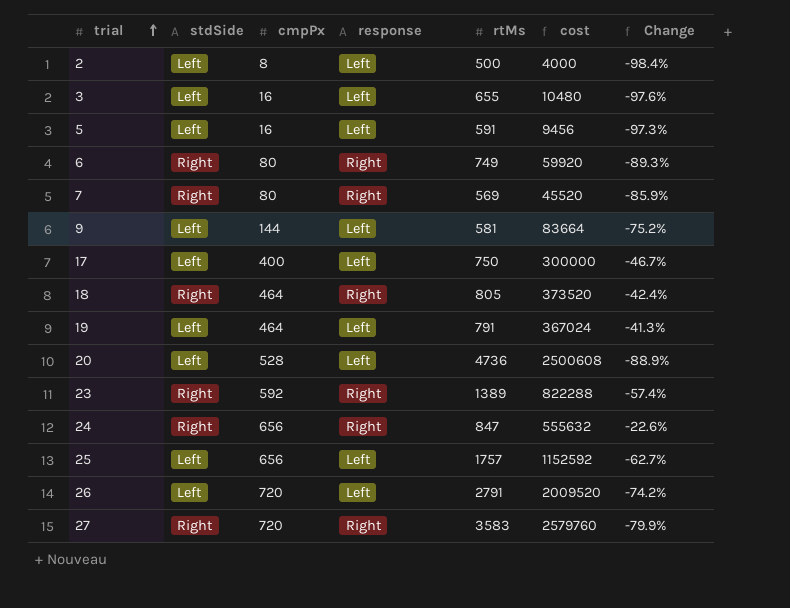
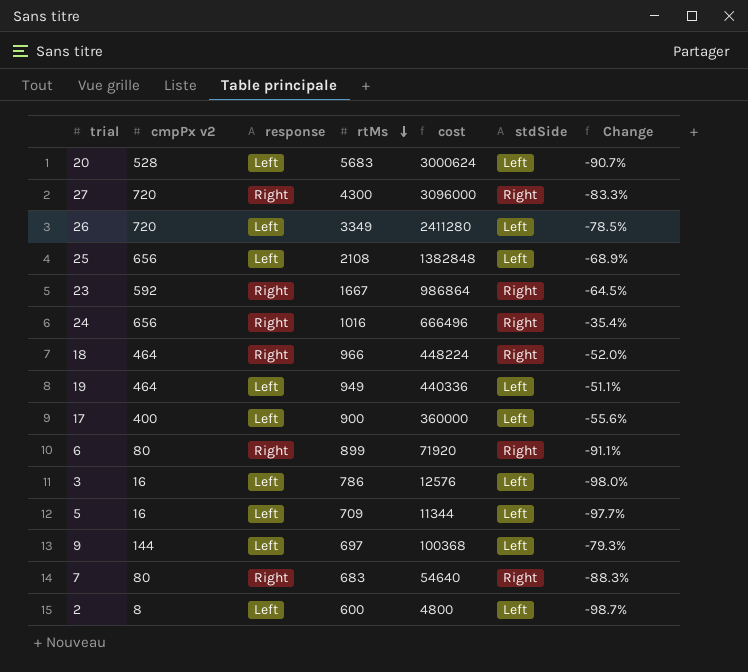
row order: trial ascending -> rtMs descending
column name: cmpPx -> cmpPx v2
column stdSide | position: 2 -> 6
20 | rtMs: 4736 -> 5683
20 | cost: 2500608 -> 3000624
20 | Change: -88.9% -> -90.7%
27 | rtMs: 3583 -> 4300
27 | cost: 2579760 -> 3096000
27 | Change: -79.9% -> -83.3%
26 | rtMs: 2791 -> 3349
26 | cost: 2009520 -> 2411280
26 | Change: -74.2% -> -78.5%
25 | rtMs: 1757 -> 2108
25 | cost: 1152592 -> 1382848
25 | Change: -62.7% -> -68.9%
23 | rtMs: 1389 -> 1667
23 | cost: 822288 -> 986864
23 | Change: -57.4% -> -64.5%
24 | rtMs: 847 -> 1016
24 | cost: 555632 -> 666496
24 | Change: -22.6% -> -35.4%
18 | rtMs: 805 -> 966
18 | cost: 373520 -> 448224
18 | Change: -42.4% -> -52.0%
19 | rtMs: 791 -> 949
19 | cost: 367024 -> 440336
19 | Change: -41.3% -> -51.1%
17 | rtMs: 750 -> 900
17 | cost: 300000 -> 360000
17 | Change: -46.7% -> -55.6%
6 | rtMs: 749 -> 899
6 | cost: 59920 -> 71920
6 | Change: -89.3% -> -91.1%
3 | rtMs: 655 -> 786
3 | cost: 10480 -> 12576
3 | Change: -97.6% -> -98.0%
5 | rtMs: 591 -> 709
5 | cost: 9456 -> 11344
5 | Change: -97.3% -> -97.7%
9 | rtMs: 581 -> 697
9 | cost: 83664 -> 100368
9 | Change: -75.2% -> -79.3%
7 | rtMs: 569 -> 683
7 | cost: 45520 -> 54640
7 | Change: -85.9% -> -88.3%
2 | rtMs: 500 -> 600
2 | cost: 4000 -> 4800
2 | Change: -98.4% -> -98.7%

